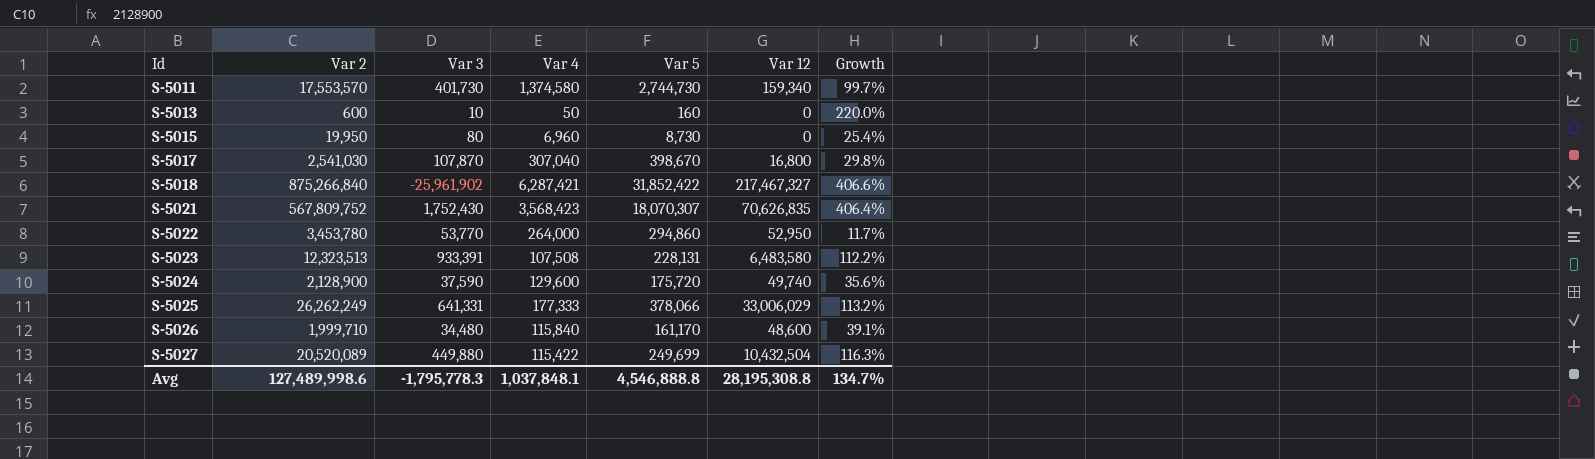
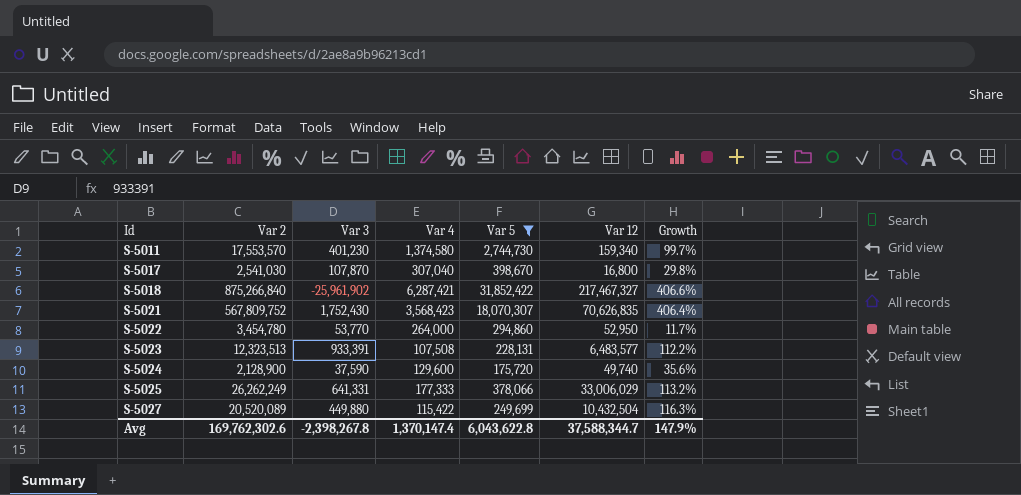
filter: none -> Var 5 >= 175,720
S-5011 | Var 3: 401,730 -> 401,230
S-5022 | Var 2: 3,453,780 -> 3,454,780
S-5023 | Var 12: 6,483,580 -> 6,483,577
Avg | Var 2: 127,489,998.6 -> 169,762,302.6
Avg | Var 3: -1,795,778.3 -> -2,398,267.8
Avg | Var 4: 1,037,848.1 -> 1,370,147.4
Avg | Var 5: 4,546,888.8 -> 6,043,622.8
Avg | Var 12: 28,195,308.8 -> 37,588,344.7
Avg | Growth: 134.7% -> 147.9%

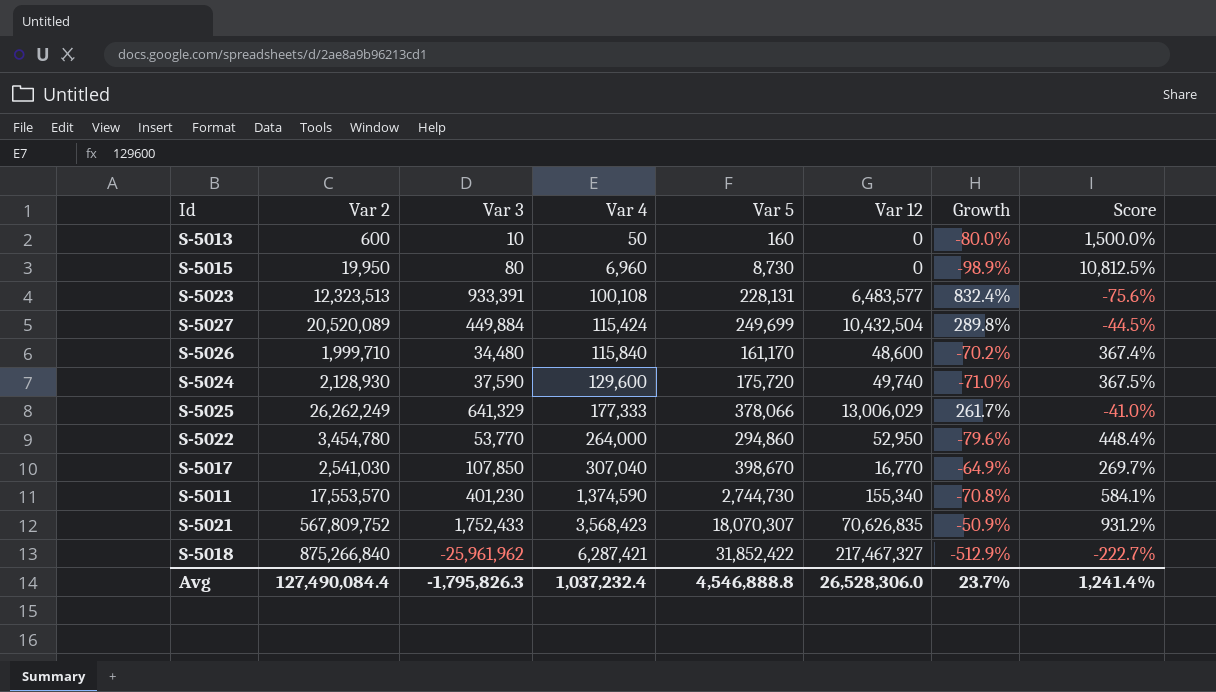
filter: Var 5 >= 175,720 -> none
row order: Id ascending -> Var 4 ascending
column Growth | formula: ([Var 5] - [Var 4]) / [Var 4] -> ([Var 3] - [Var 4]) / [Var 4]
column Score | formula: none -> ([Var 5] - [Var 3]) / [Var 3]
S-5023 | Var 4: 107,508 -> 100,108
S-5027 | Var 3: 449,880 -> 449,884
S-5027 | Var 4: 115,422 -> 115,424
S-5024 | Var 2: 2,128,900 -> 2,128,930
S-5025 | Var 3: 641,331 -> 641,329
S-5025 | Var 12: 33,006,029 -> 13,006,029
S-5017 | Var 3: 107,870 -> 107,850
S-5017 | Var 12: 16,800 -> 16,770
S-5011 | Var 4: 1,374,580 -> 1,374,590
S-5011 | Var 12: 159,340 -> 155,340
S-5021 | Var 3: 1,752,430 -> 1,752,433
S-5018 | Var 3: -25,961,902 -> -25,961,962
Avg | Var 2: 169,762,302.6 -> 127,490,084.4
Avg | Var 3: -2,398,267.8 -> -1,795,826.3
Avg | Var 4: 1,370,147.4 -> 1,037,232.4
Avg | Var 5: 6,043,622.8 -> 4,546,888.8
Avg | Var 12: 37,588,344.7 -> 26,528,306.0
Avg | Growth: 147.9% -> 23.7%

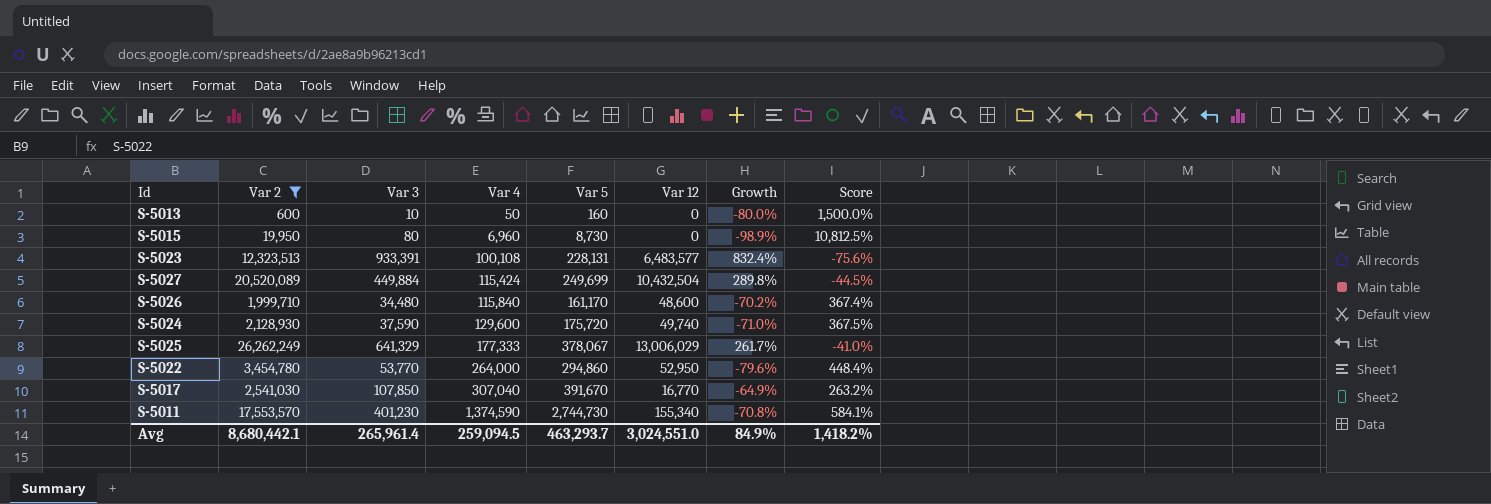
filter: none -> Var 2 <= 26,262,249
S-5025 | Var 5: 378,066 -> 378,067
S-5017 | Var 5: 398,670 -> 391,670
S-5017 | Score: 269.7% -> 263.2%
Avg | Var 2: 127,490,084.4 -> 8,680,442.1
Avg | Var 3: -1,795,826.3 -> 265,961.4
Avg | Var 4: 1,037,232.4 -> 259,094.5
Avg | Var 5: 4,546,888.8 -> 463,293.7
Avg | Var 12: 26,528,306.0 -> 3,024,551.0
Avg | Growth: 23.7% -> 84.9%
Avg | Score: 1,241.4% -> 1,418.2%

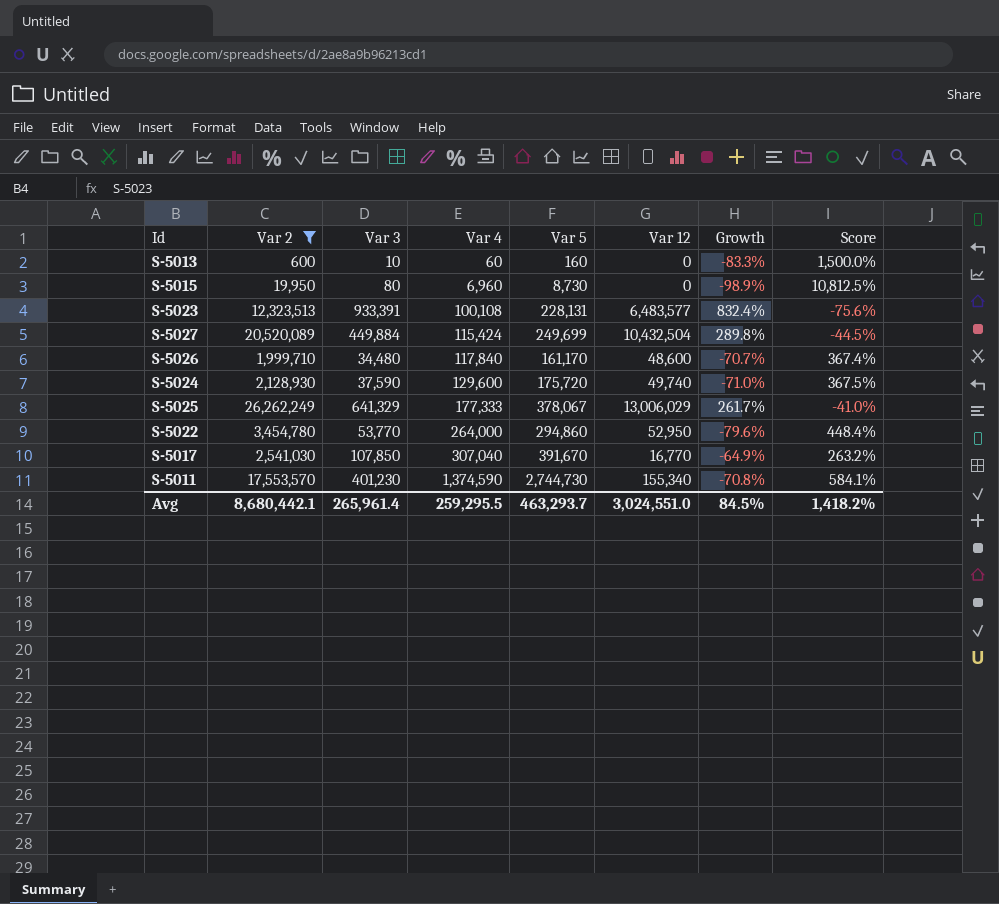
S-5013 | Var 4: 50 -> 60
S-5013 | Growth: -80.0% -> -83.3%
S-5026 | Var 4: 115,840 -> 117,840
S-5026 | Growth: -70.2% -> -70.7%
Avg | Var 4: 259,094.5 -> 259,295.5
Avg | Growth: 84.9% -> 84.5%

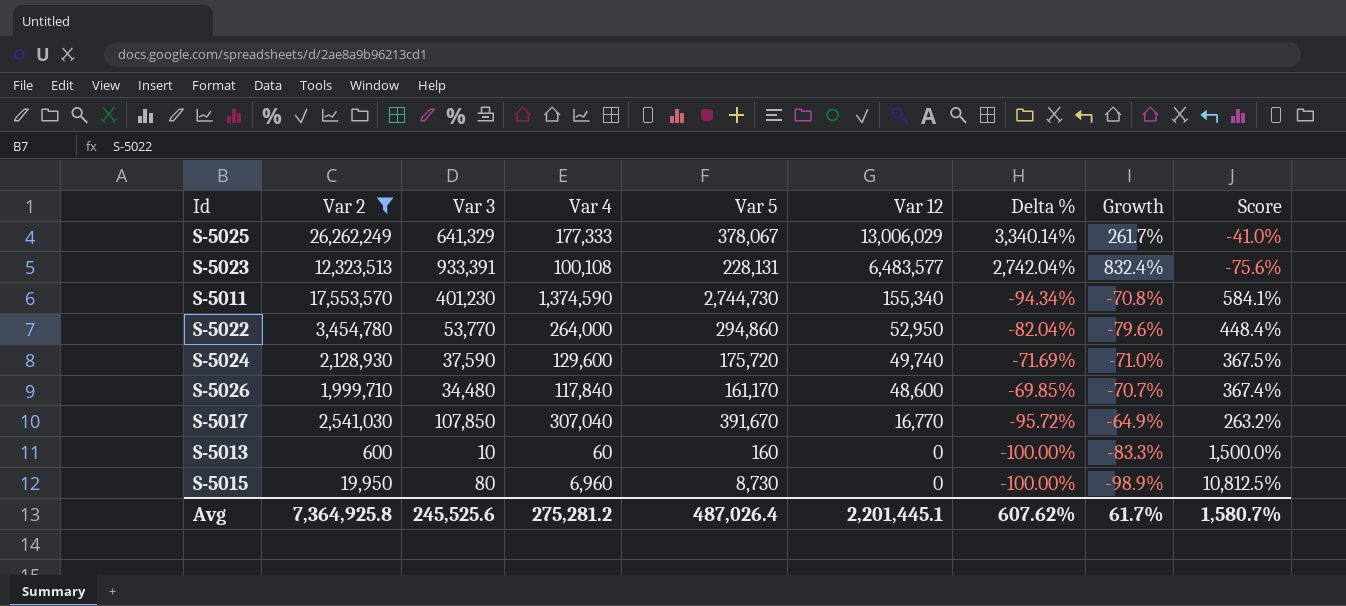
row order: Var 4 ascending -> Var 12 descending
column Delta % | formula: none -> ([Var 12] - [Var 5]) / [Var 5]
row S-5027: 20,520,089 | 449,884 | 115,424 | 249,699 | 10,432,504 | 289.8% | -44.5% -> none
Avg | Var 2: 8,680,442.1 -> 7,364,925.8
Avg | Var 3: 265,961.4 -> 245,525.6
Avg | Var 4: 259,295.5 -> 275,281.2
Avg | Var 5: 463,293.7 -> 487,026.4
Avg | Var 12: 3,024,551.0 -> 2,201,445.1
Avg | Growth: 84.5% -> 61.7%
Avg | Score: 1,418.2% -> 1,580.7%

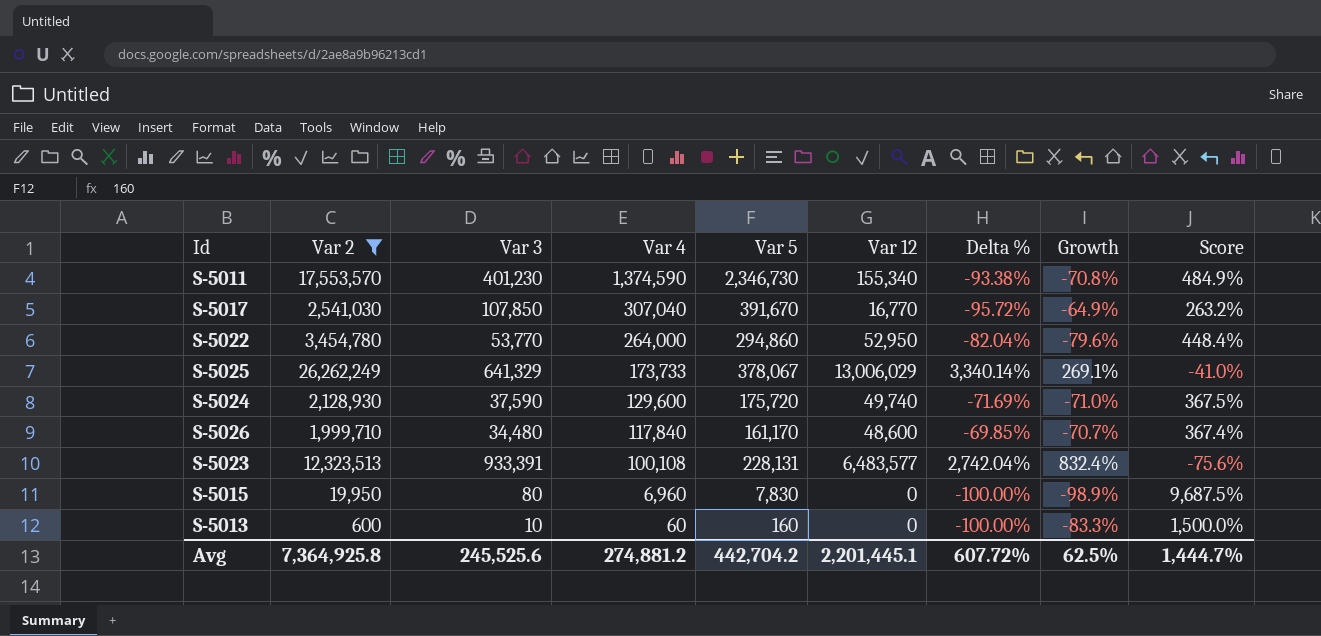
row order: Var 12 descending -> Var 4 descending
S-5011 | Var 5: 2,744,730 -> 2,346,730
S-5011 | Delta %: -94.34% -> -93.38%
S-5011 | Score: 584.1% -> 484.9%
S-5025 | Var 4: 177,333 -> 173,733
S-5025 | Growth: 261.7% -> 269.1%
S-5015 | Var 5: 8,730 -> 7,830
S-5015 | Score: 10,812.5% -> 9,687.5%
Avg | Var 4: 275,281.2 -> 274,881.2
Avg | Var 5: 487,026.4 -> 442,704.2
Avg | Delta %: 607.62% -> 607.72%
Avg | Growth: 61.7% -> 62.5%
Avg | Score: 1,580.7% -> 1,444.7%

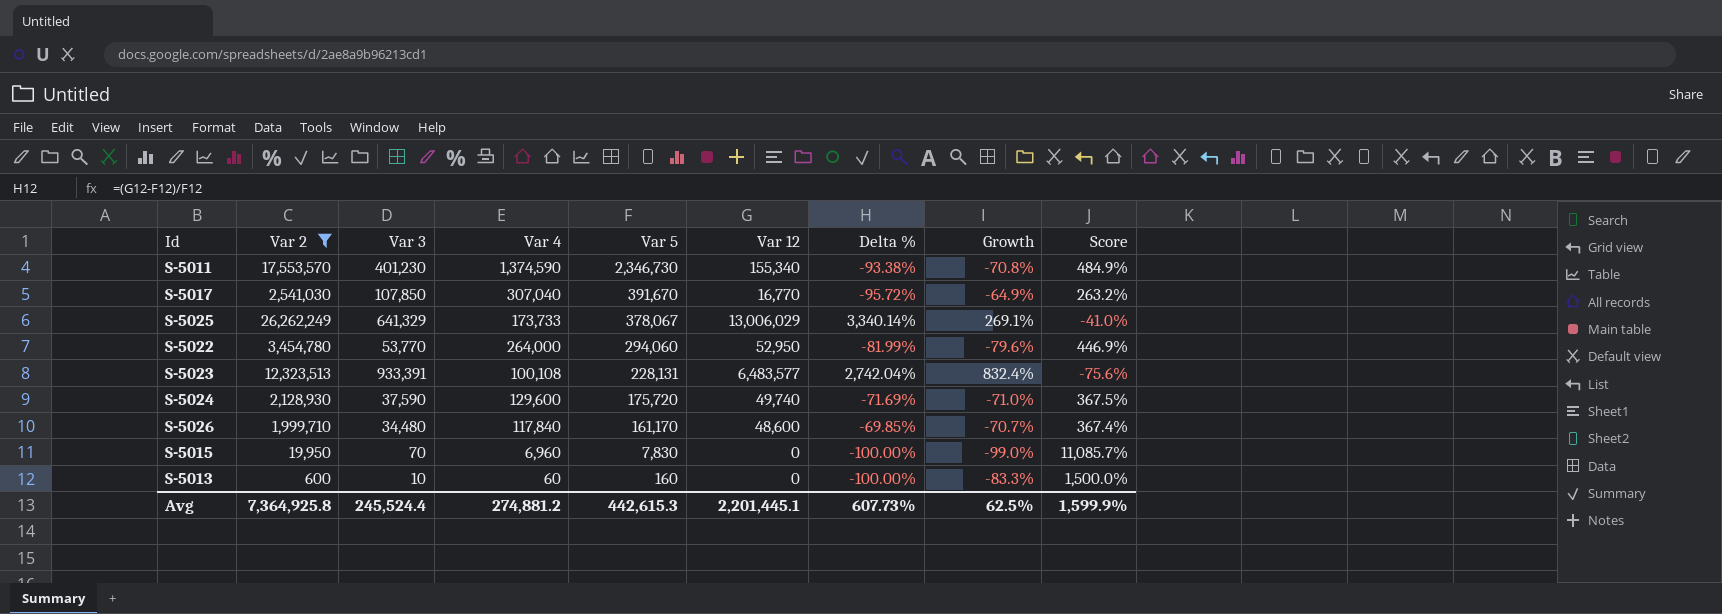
row order: Var 4 descending -> Var 5 descending
S-5022 | Var 5: 294,860 -> 294,060
S-5022 | Delta %: -82.04% -> -81.99%
S-5022 | Score: 448.4% -> 446.9%
S-5015 | Var 3: 80 -> 70
S-5015 | Growth: -98.9% -> -99.0%
S-5015 | Score: 9,687.5% -> 11,085.7%
Avg | Var 3: 245,525.6 -> 245,524.4
Avg | Var 5: 442,704.2 -> 442,615.3
Avg | Delta %: 607.72% -> 607.73%
Avg | Score: 1,444.7% -> 1,599.9%

